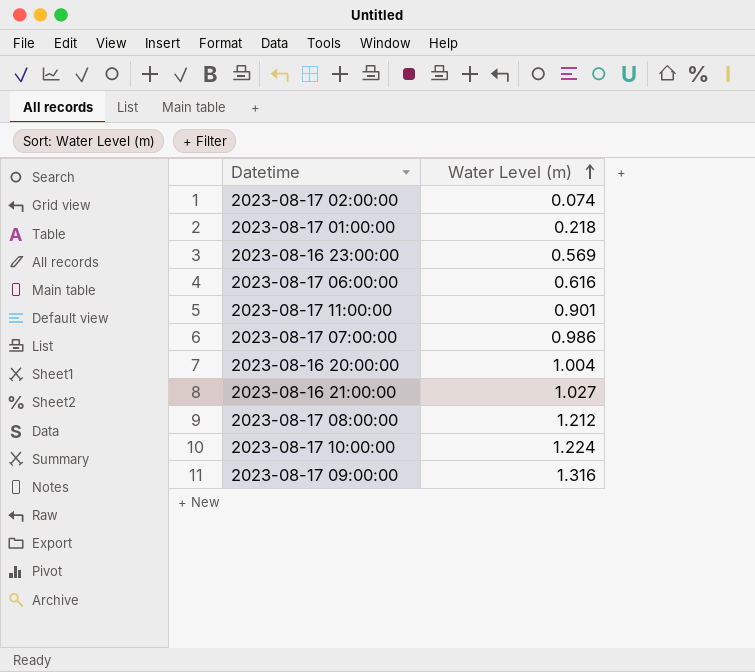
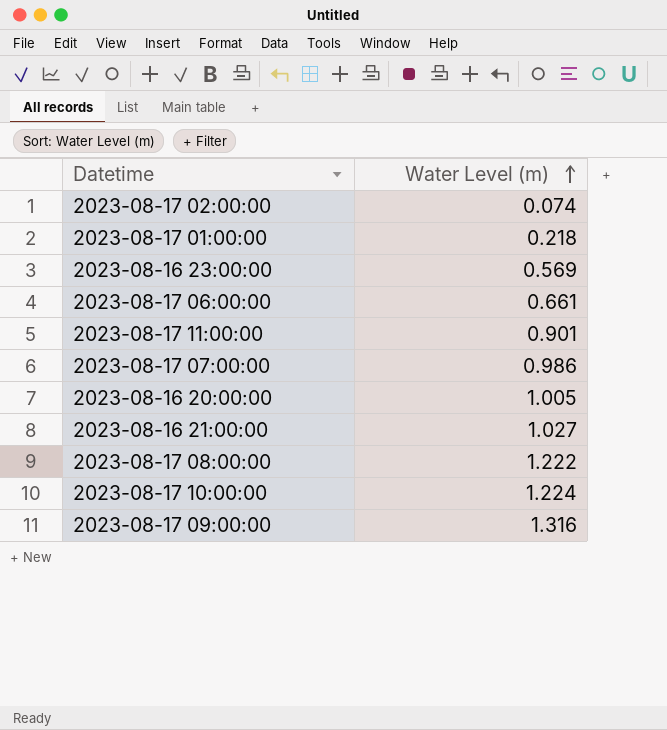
2023-08-17 06:00:00 | Water Level (m): 0.616 -> 0.661
2023-08-16 20:00:00 | Water Level (m): 1.004 -> 1.005
2023-08-17 08:00:00 | Water Level (m): 1.212 -> 1.222

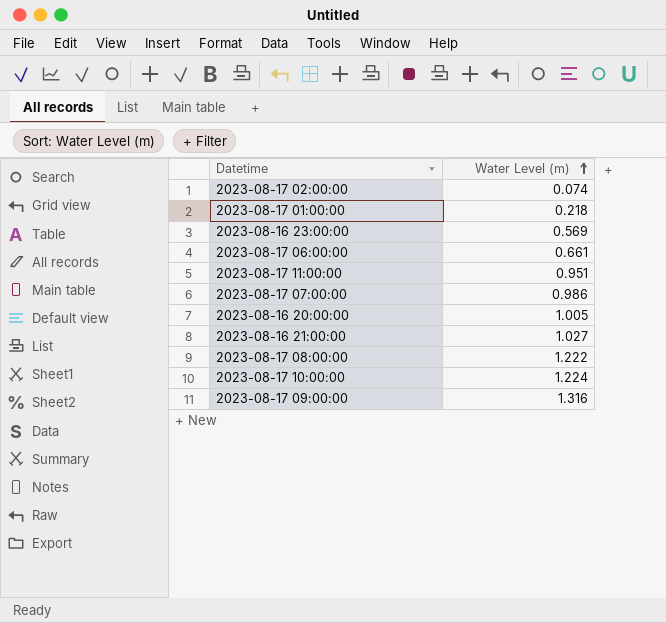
2023-08-17 11:00:00 | Water Level (m): 0.901 -> 0.951

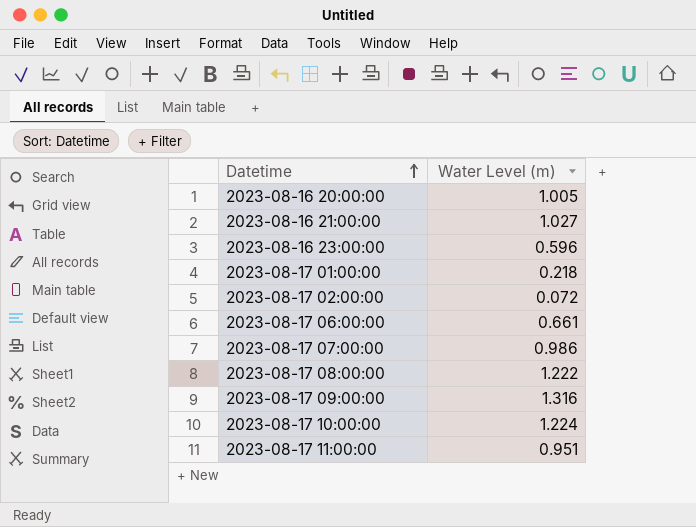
row order: Water Level (m) ascending -> Datetime ascending
2023-08-16 23:00:00 | Water Level (m): 0.569 -> 0.596
2023-08-17 02:00:00 | Water Level (m): 0.074 -> 0.072

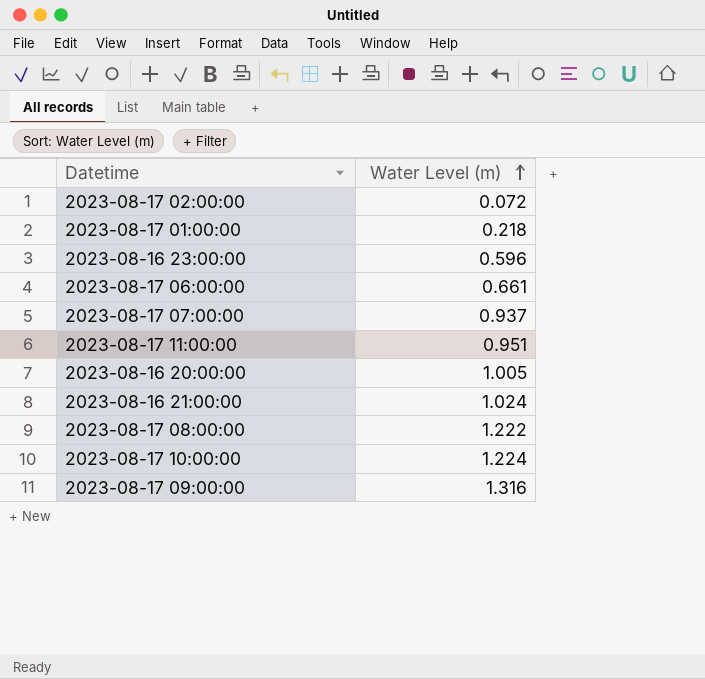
row order: Datetime ascending -> Water Level (m) ascending
2023-08-17 07:00:00 | Water Level (m): 0.986 -> 0.937
2023-08-16 21:00:00 | Water Level (m): 1.027 -> 1.024

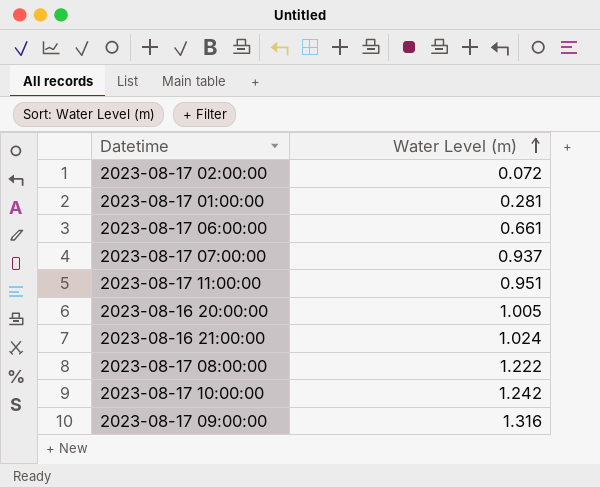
row 2023-08-16 23:00:00: 0.596 -> none
2023-08-17 01:00:00 | Water Level (m): 0.218 -> 0.281
2023-08-17 10:00:00 | Water Level (m): 1.224 -> 1.242

